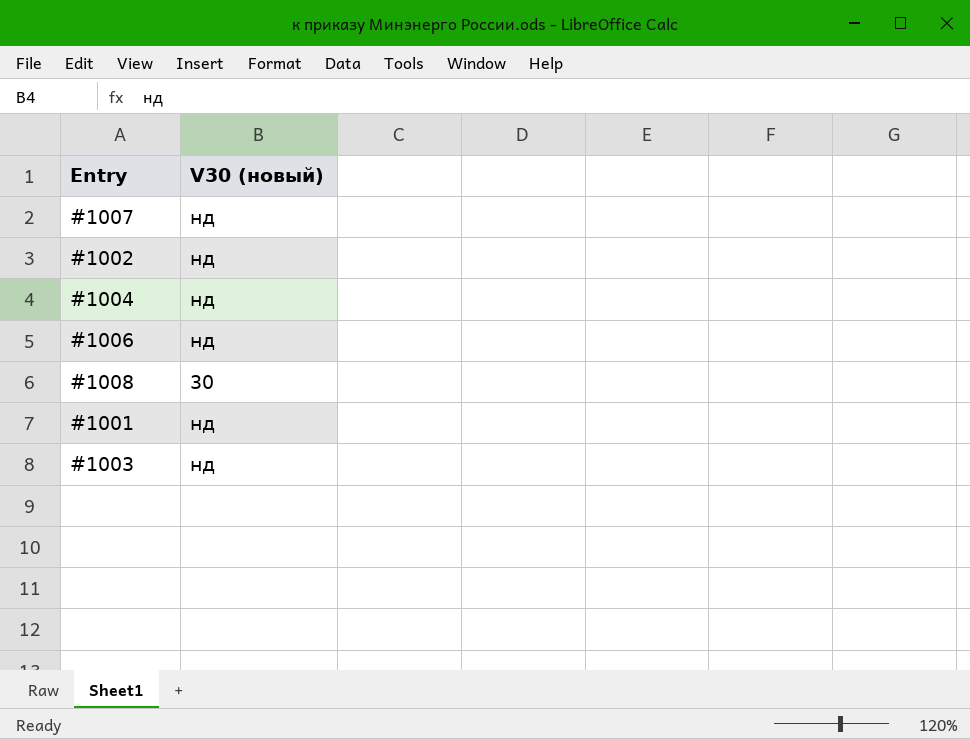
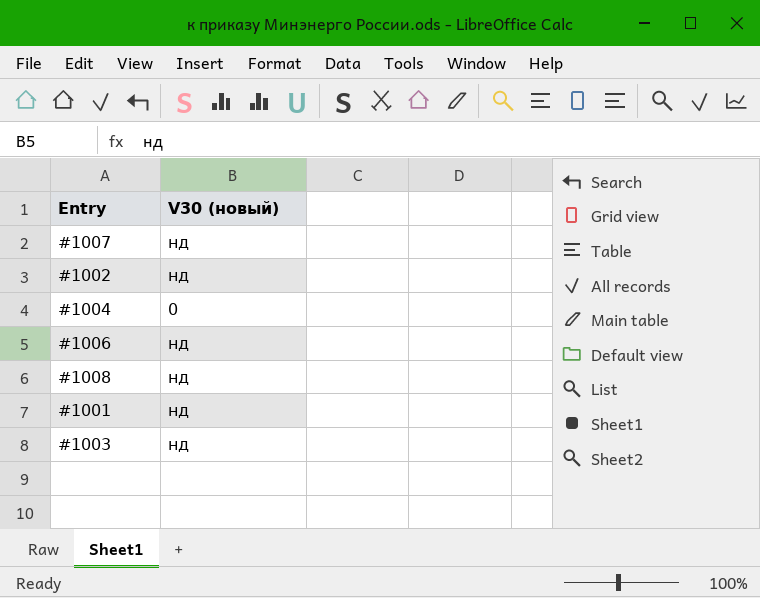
#1004 | V30 (новый): нд -> 0
#1008 | V30 (новый): 30 -> нд

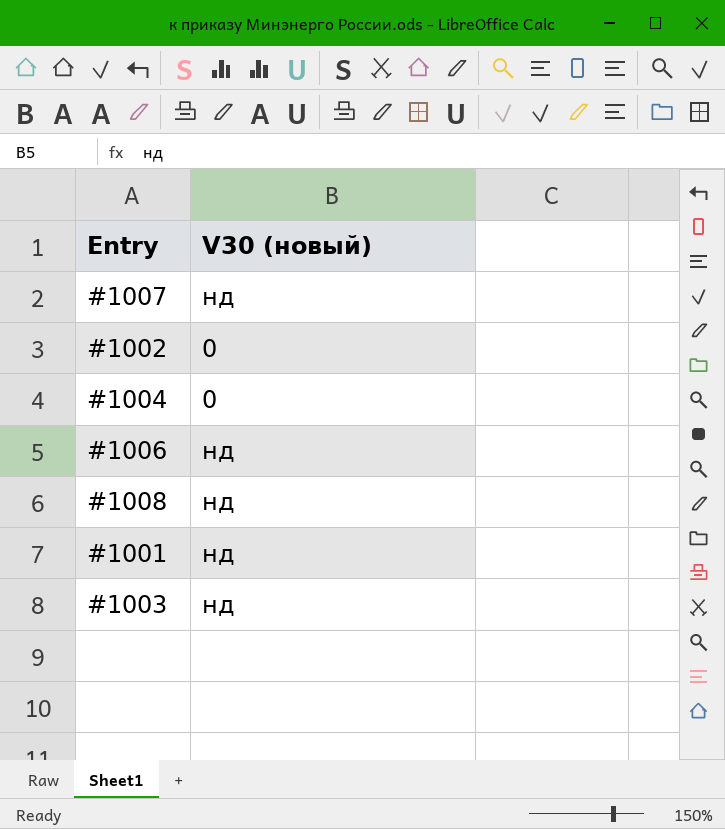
#1002 | V30 (новый): нд -> 0

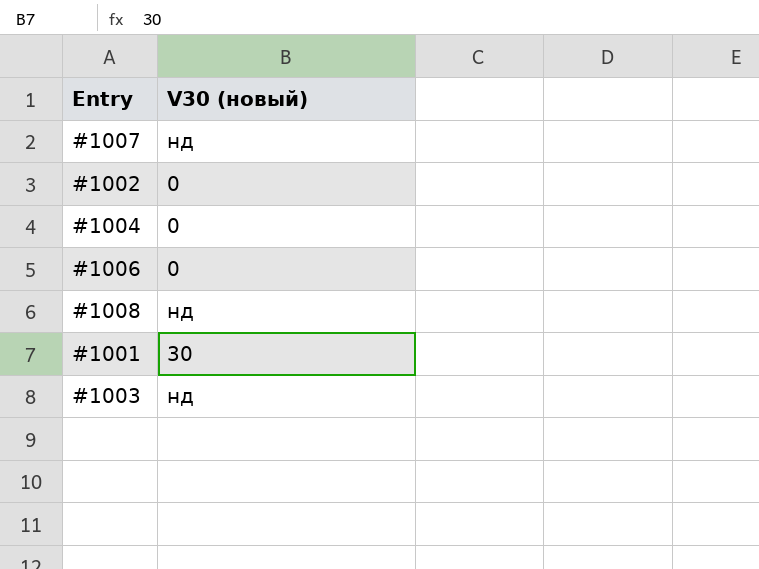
#1006 | V30 (новый): нд -> 0
#1001 | V30 (новый): нд -> 30

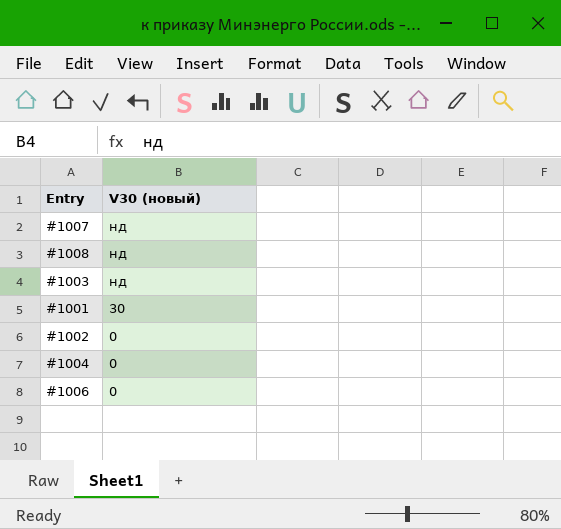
row order: none -> V30 (новый) descending

